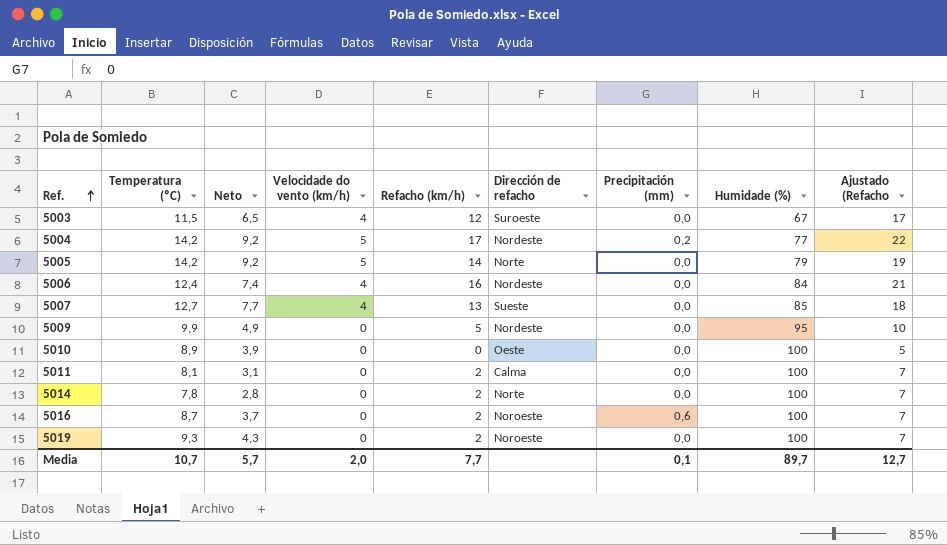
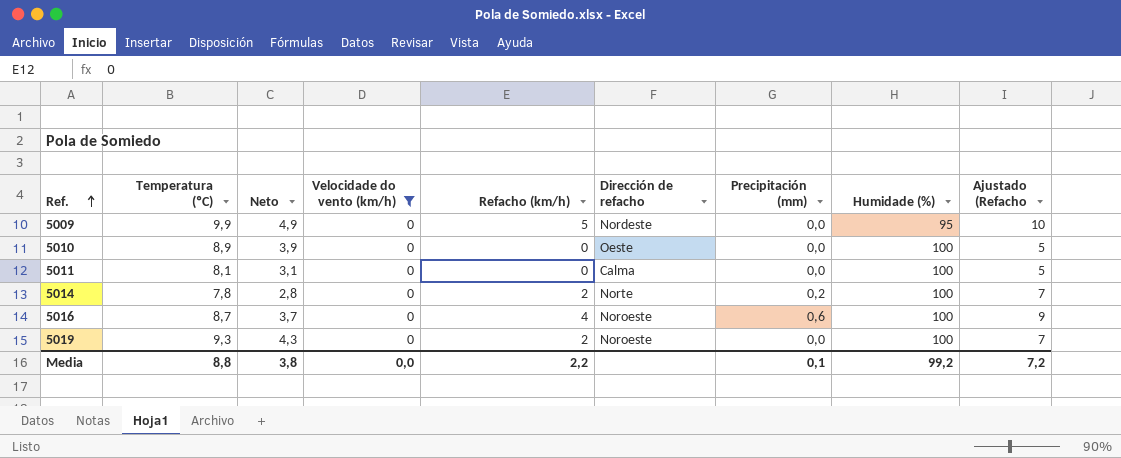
filter: none -> Velocidade do vento (km/h) = 0
5011 | Refacho (km/h): 2 -> 0
5011 | Ajustado (Refacho: 7 -> 5
5014 | Precipitación (mm): 0,0 -> 0,2
5016 | Refacho (km/h): 2 -> 4
5016 | Ajustado (Refacho: 7 -> 9
Media | Temperatura (ºC): 10,7 -> 8,8
Media | Neto: 5,7 -> 3,8
Media | Velocidade do vento (km/h): 2,0 -> 0,0
Media | Refacho (km/h): 7,7 -> 2,2
Media | Humidade (%): 89,7 -> 99,2
Media | Ajustado (Refacho: 12,7 -> 7,2

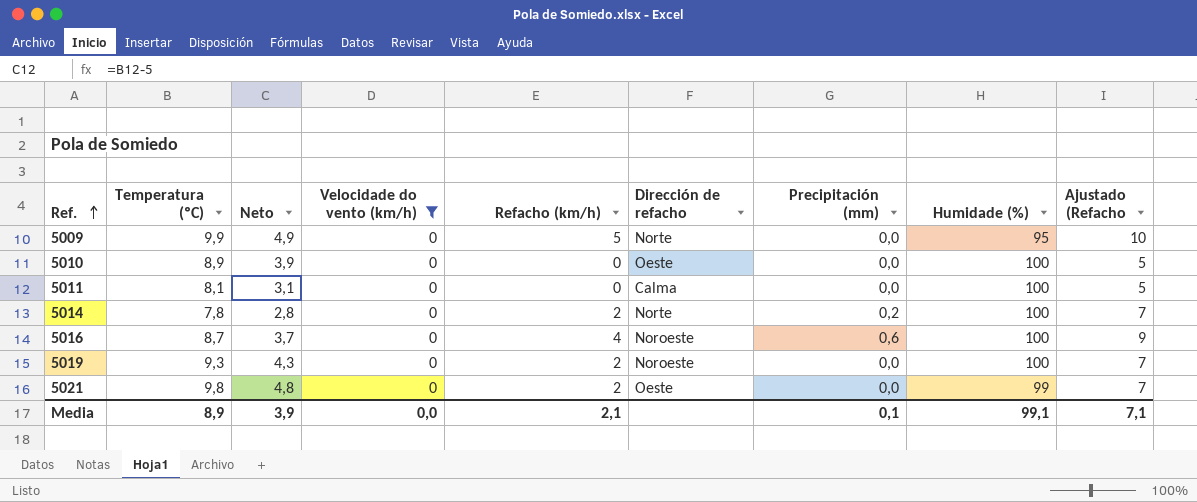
5009 | Dirección de refacho: Nordeste -> Norte
row 5021: none -> 9,8 | 4,8 | 0 | 2 | Oeste | 0,0 | 99 | 7
Media | Temperatura (ºC): 8,8 -> 8,9
Media | Neto: 3,8 -> 3,9
Media | Refacho (km/h): 2,2 -> 2,1
Media | Humidade (%): 99,2 -> 99,1
Media | Ajustado (Refacho: 7,2 -> 7,1

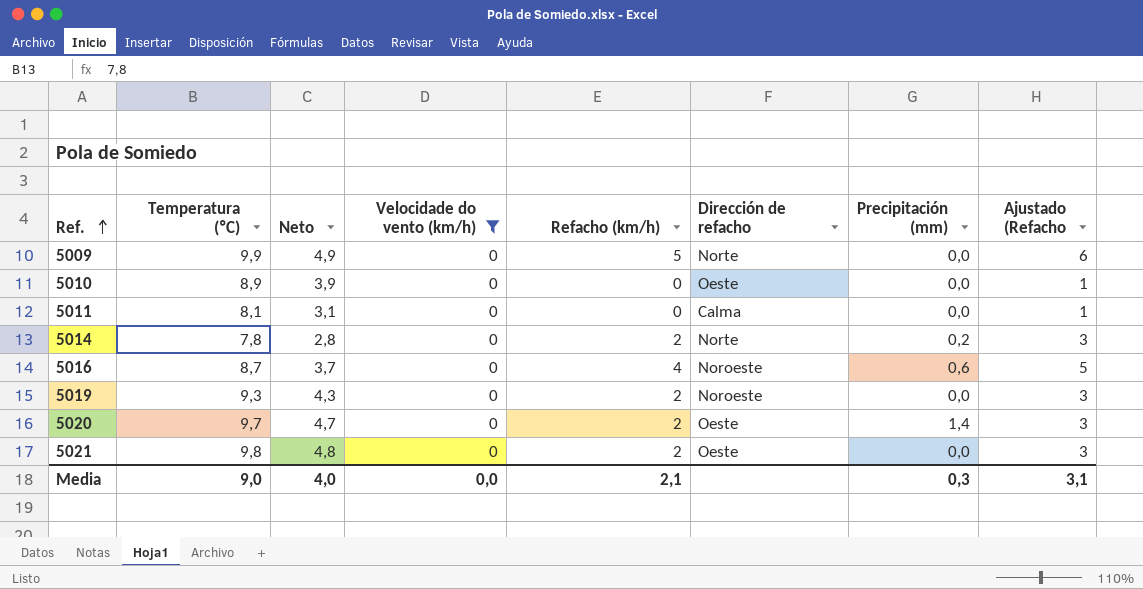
column Humidade (%) | position: 8 -> none
column Ajustado (Refacho | formula: [Refacho (km/h)] + 5 -> [Refacho (km/h)] + 1
row 5020: none -> 9,7 | 4,7 | 0 | 2 | Oeste | 1,4 | 3
Media | Temperatura (ºC): 8,9 -> 9,0
Media | Neto: 3,9 -> 4,0
Media | Precipitación (mm): 0,1 -> 0,3
Media | Ajustado (Refacho: 7,1 -> 3,1

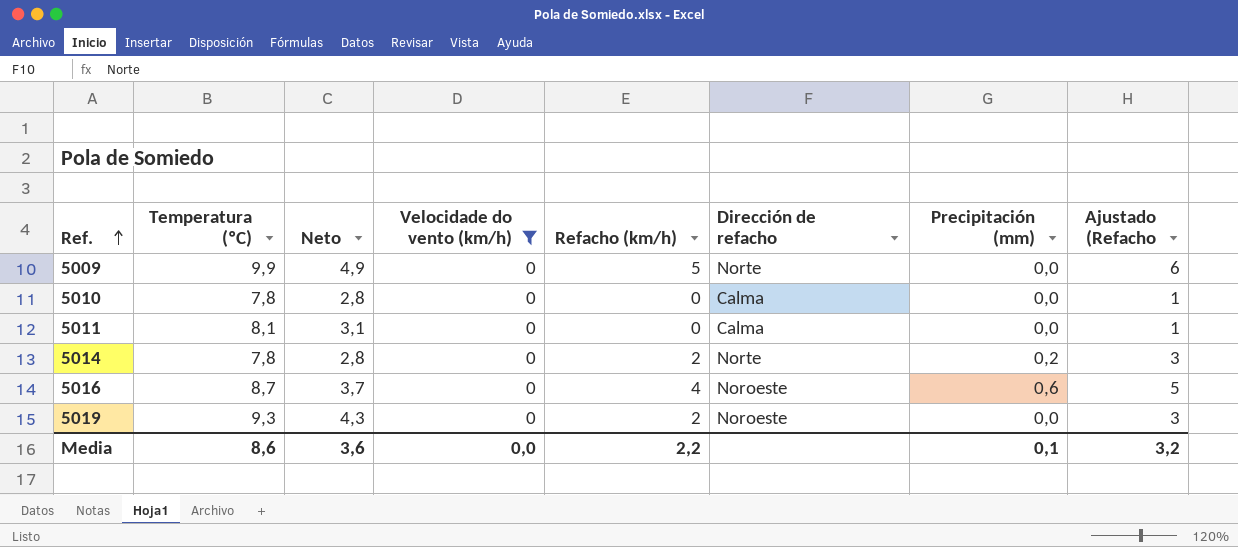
row 5020: 9,7 | 4,7 | 0 | 2 | Oeste | 1,4 | 3 -> none
row 5021: 9,8 | 4,8 | 0 | 2 | Oeste | 0,0 | 3 -> none
5010 | Temperatura (ºC): 8,9 -> 7,8
5010 | Neto: 3,9 -> 2,8
5010 | Dirección de refacho: Oeste -> Calma
Media | Temperatura (ºC): 9,0 -> 8,6
Media | Neto: 4,0 -> 3,6
Media | Refacho (km/h): 2,1 -> 2,2
Media | Precipitación (mm): 0,3 -> 0,1
Media | Ajustado (Refacho: 3,1 -> 3,2

